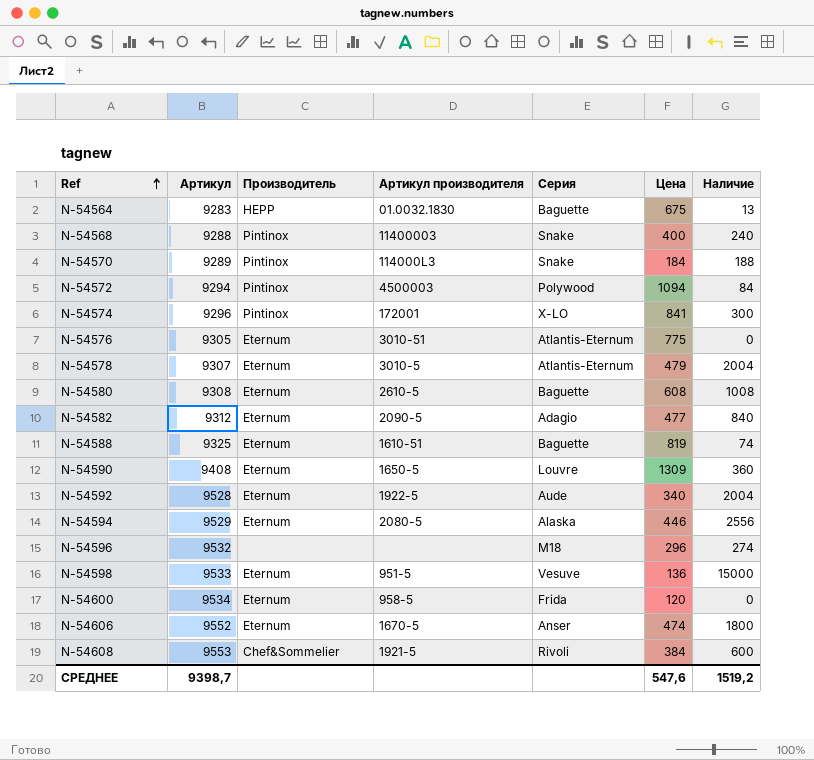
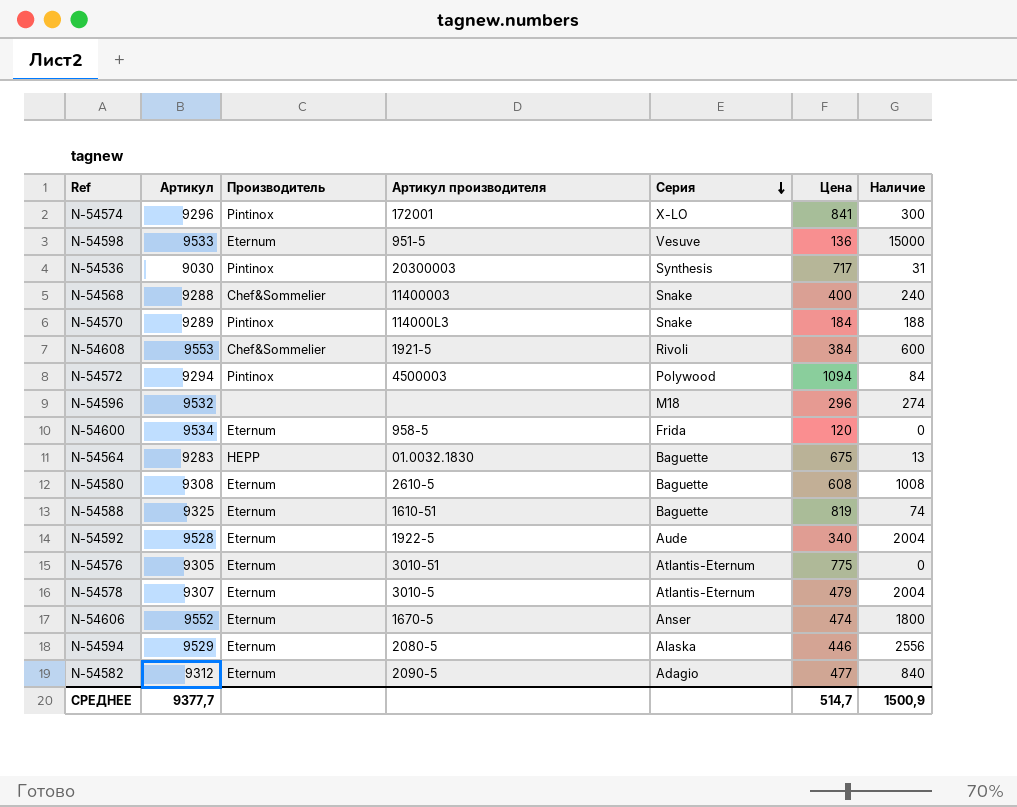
row order: Ref ascending -> Серия descending
row N-54590: 9408 | Eternum | 1650-5 | Louvre | 1309 | 360 -> none
row N-54536: none -> 9030 | Pintinox | 20300003 | Synthesis | 717 | 31
N-54568 | Производитель: Pintinox -> Chef&Sommelier
СРЕДНЕЕ | Артикул: 9398,7 -> 9377,7
СРЕДНЕЕ | Цена: 547,6 -> 514,7
СРЕДНЕЕ | Наличие: 1519,2 -> 1500,9

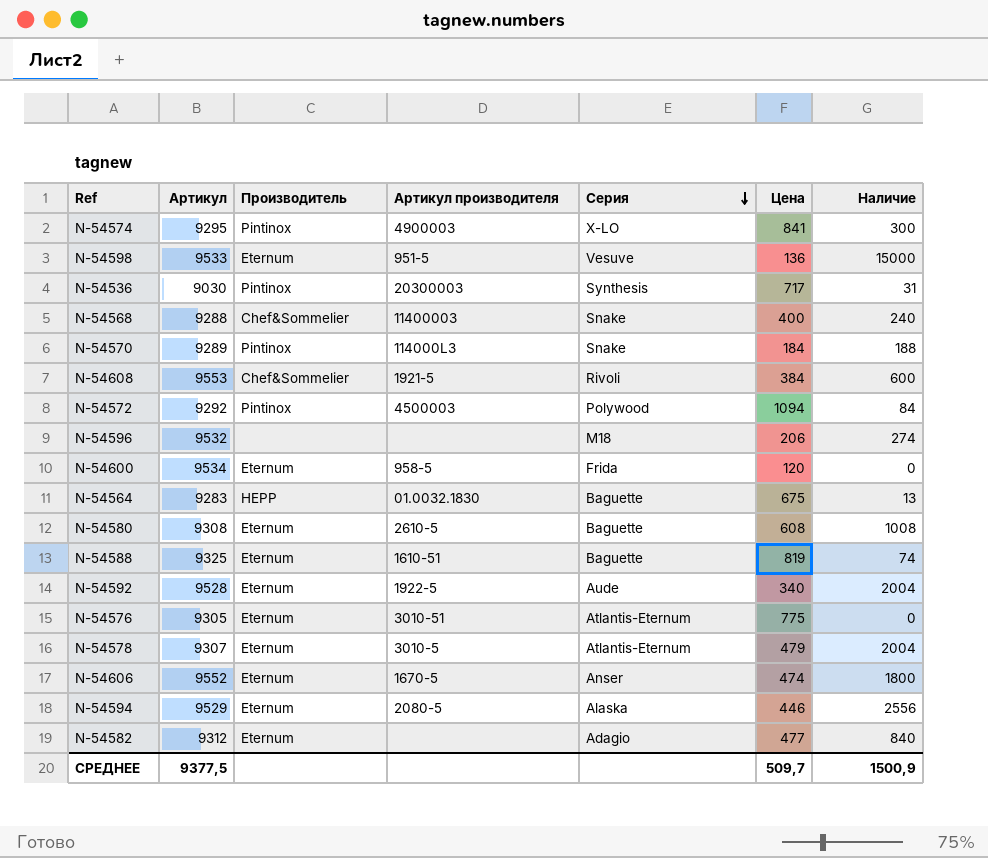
N-54574 | Артикул: 9296 -> 9295
N-54574 | Артикул производителя: 172001 -> 4900003
N-54572 | Артикул: 9294 -> 9292
N-54596 | Цена: 296 -> 206
N-54582 | Артикул производителя: 2090-5 -> none
СРЕДНЕЕ | Артикул: 9377,7 -> 9377,5
СРЕДНЕЕ | Цена: 514,7 -> 509,7

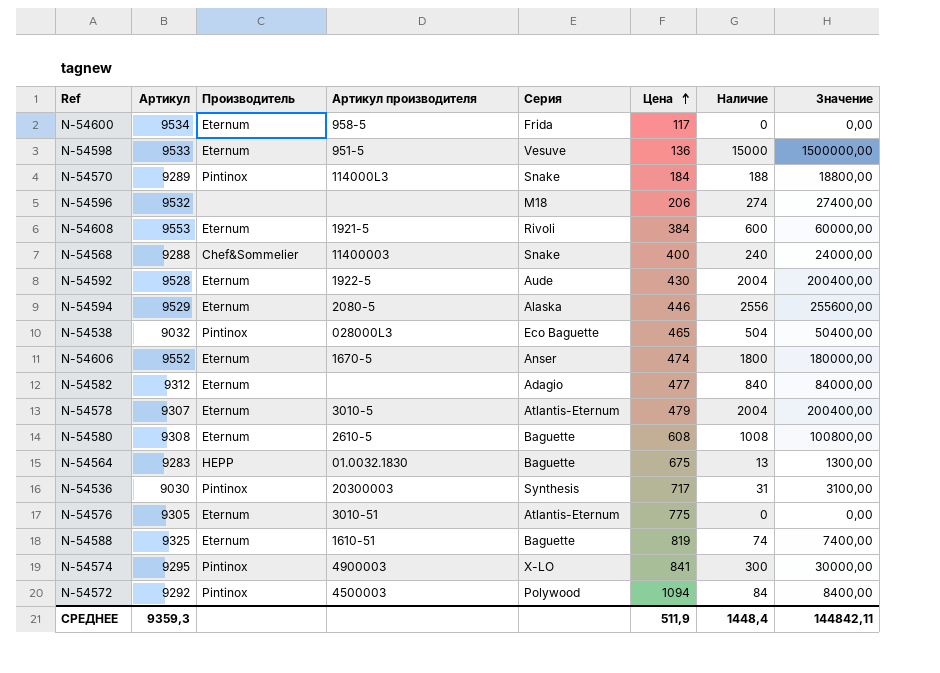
row order: Серия descending -> Цена ascending
column Значение | formula: none -> [Наличие] * 100
N-54600 | Цена: 120 -> 117
N-54608 | Производитель: Chef&Sommelier -> Eternum
N-54592 | Цена: 340 -> 430
row N-54538: none -> 9032 | Pintinox | 028000L3 | Eco Baguette | 465 | 504 | 50400,00
СРЕДНЕЕ | Артикул: 9377,5 -> 9359,3
СРЕДНЕЕ | Цена: 509,7 -> 511,9
СРЕДНЕЕ | Наличие: 1500,9 -> 1448,4

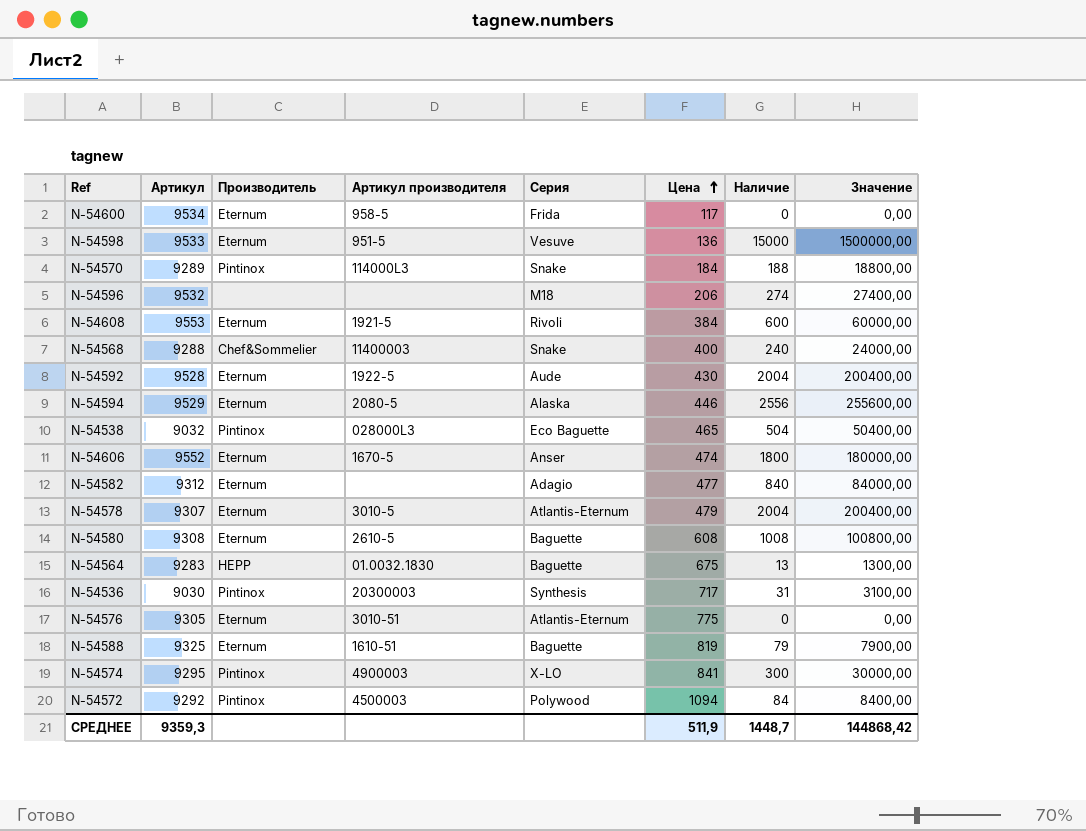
N-54588 | Наличие: 74 -> 79
N-54588 | Значение: 7400,00 -> 7900,00
СРЕДНЕЕ | Наличие: 1448,4 -> 1448,7
СРЕДНЕЕ | Значение: 144842,11 -> 144868,42

